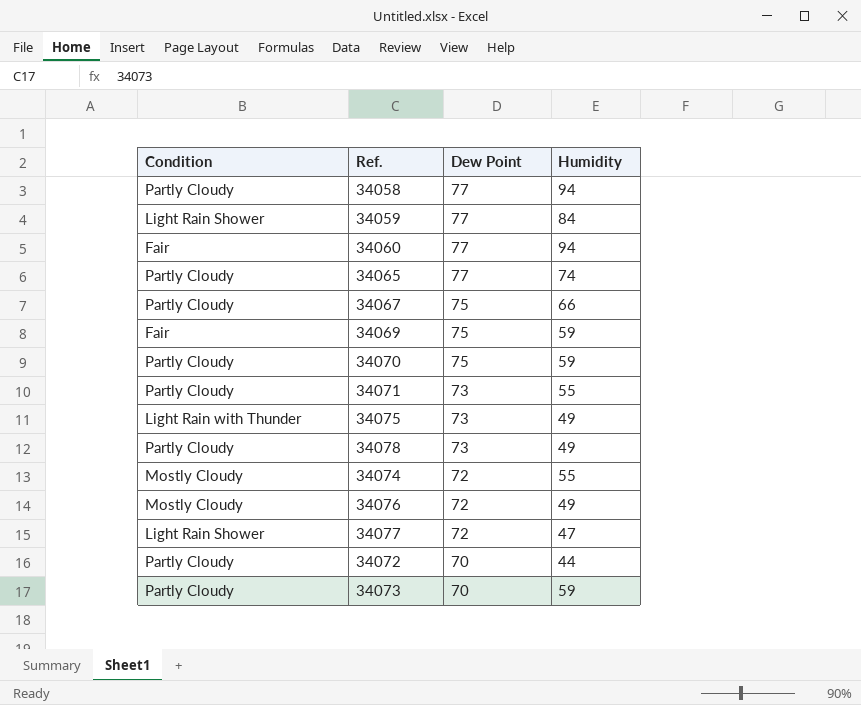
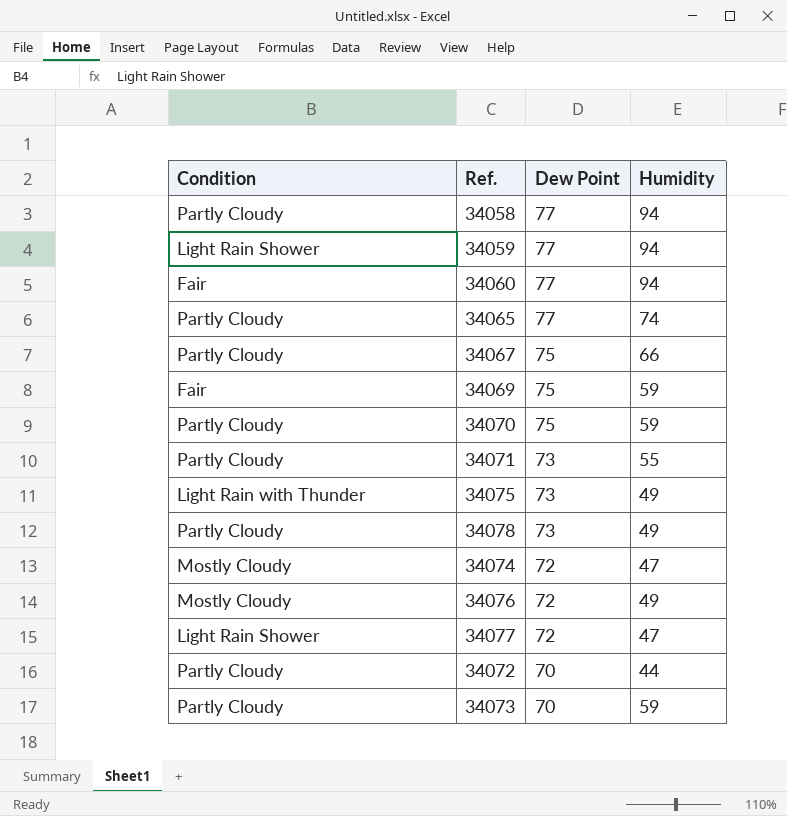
34059 | Humidity: 84 -> 94
34074 | Humidity: 55 -> 47

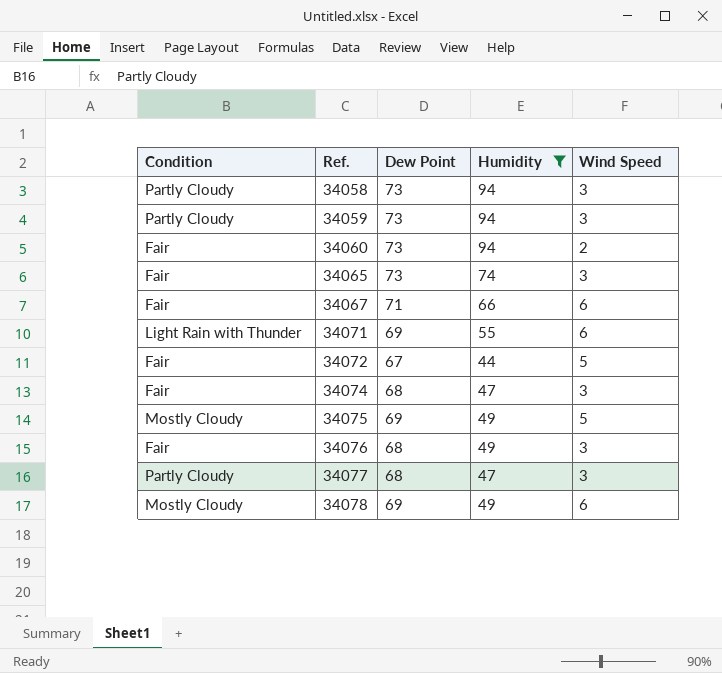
filter: none -> Humidity != 59
row order: Dew Point descending -> Ref. ascending
column Wind Speed | position: none -> 5
34058 | Dew Point: 77 -> 73
34059 | Condition: Light Rain Shower -> Partly Cloudy
34059 | Dew Point: 77 -> 73
34060 | Dew Point: 77 -> 73
34065 | Condition: Partly Cloudy -> Fair
34065 | Dew Point: 77 -> 73
34067 | Condition: Partly Cloudy -> Fair
34067 | Dew Point: 75 -> 71
34071 | Condition: Partly Cloudy -> Light Rain with Thunder
34071 | Dew Point: 73 -> 69
34072 | Condition: Partly Cloudy -> Fair
34072 | Dew Point: 70 -> 67
34074 | Condition: Mostly Cloudy -> Fair
34074 | Dew Point: 72 -> 68
34075 | Condition: Light Rain with Thunder -> Mostly Cloudy
34075 | Dew Point: 73 -> 69
34076 | Condition: Mostly Cloudy -> Fair
34076 | Dew Point: 72 -> 68
34077 | Condition: Light Rain Shower -> Partly Cloudy
34077 | Dew Point: 72 -> 68
34078 | Condition: Partly Cloudy -> Mostly Cloudy
34078 | Dew Point: 73 -> 69

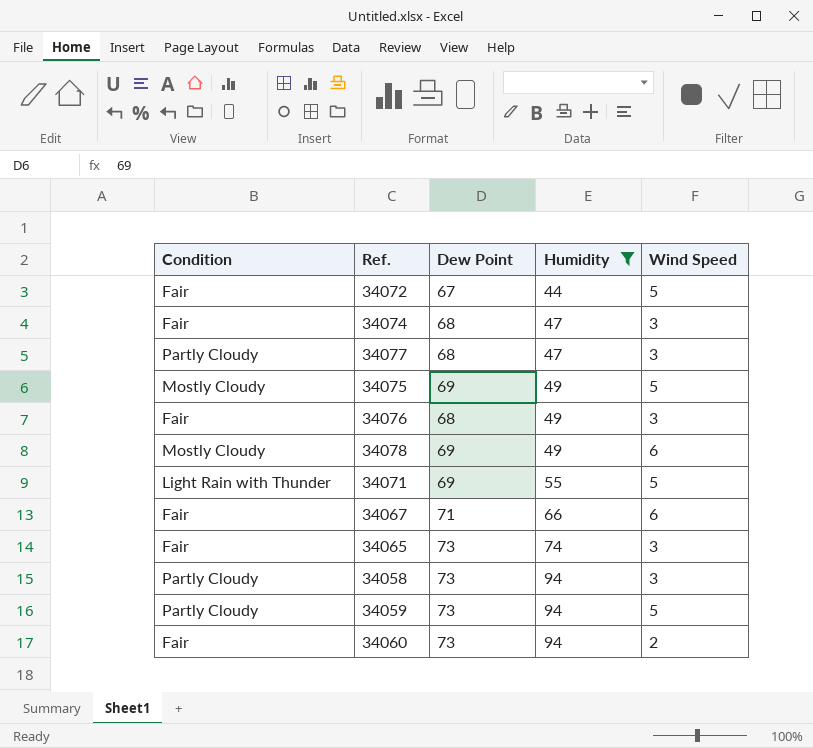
row order: Ref. ascending -> Humidity ascending
34071 | Wind Speed: 6 -> 5
34059 | Wind Speed: 3 -> 5

